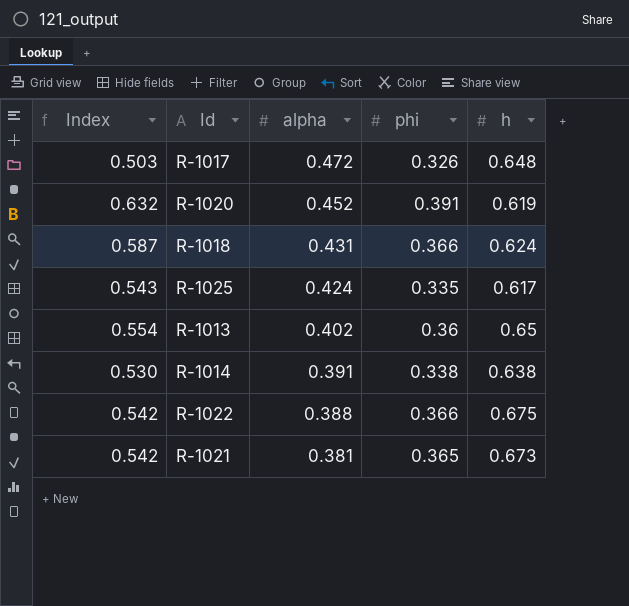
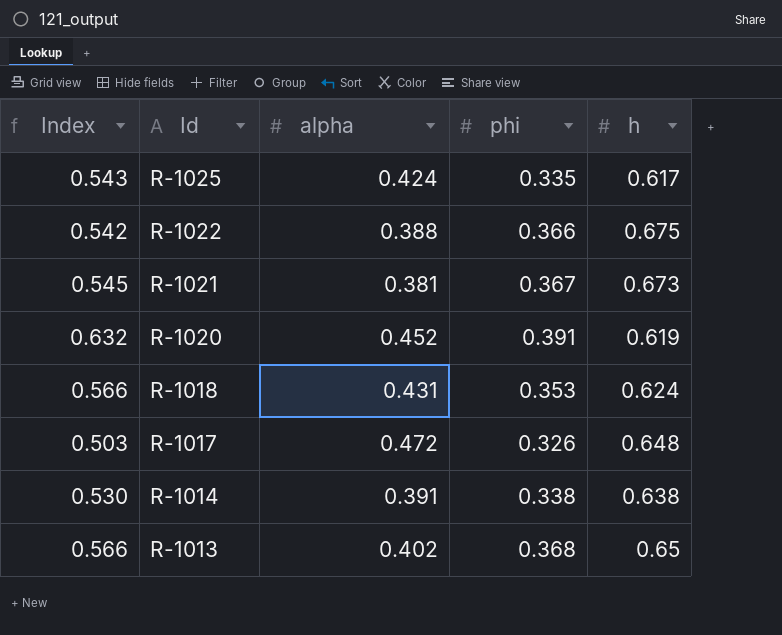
row order: alpha descending -> Id descending
R-1021 | Index: 0.542 -> 0.545
R-1021 | phi: 0.365 -> 0.367
R-1018 | Index: 0.587 -> 0.566
R-1018 | phi: 0.366 -> 0.353
R-1013 | Index: 0.554 -> 0.566
R-1013 | phi: 0.36 -> 0.368

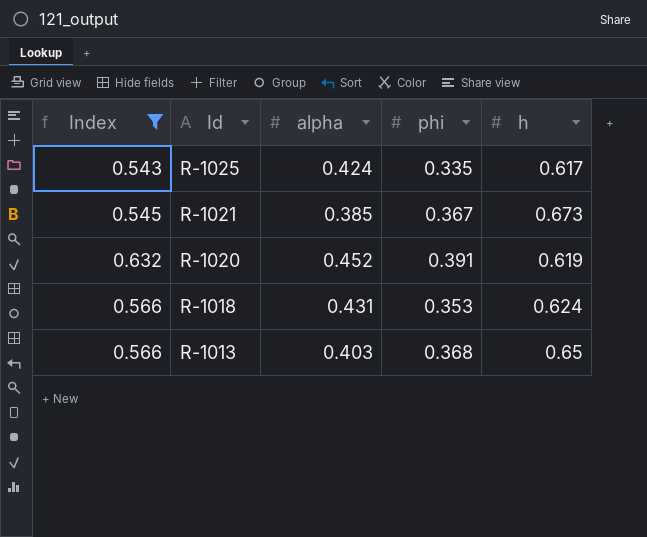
filter: none -> Index >= 0.543
R-1021 | alpha: 0.381 -> 0.385
R-1013 | alpha: 0.402 -> 0.403

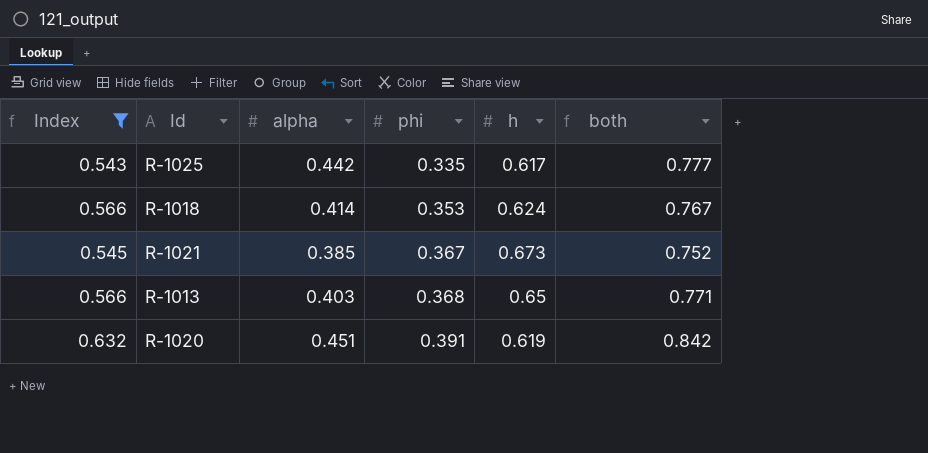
row order: Id descending -> phi ascending
column both | formula: none -> [alpha] + [phi]
R-1025 | alpha: 0.424 -> 0.442
R-1018 | alpha: 0.431 -> 0.414
R-1020 | alpha: 0.452 -> 0.451

